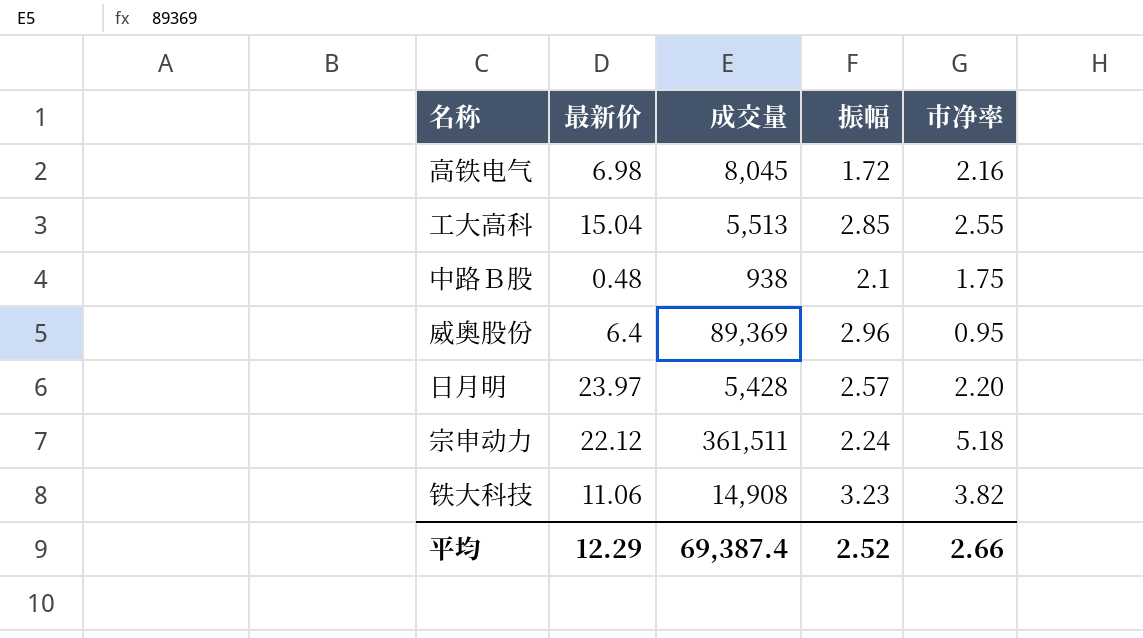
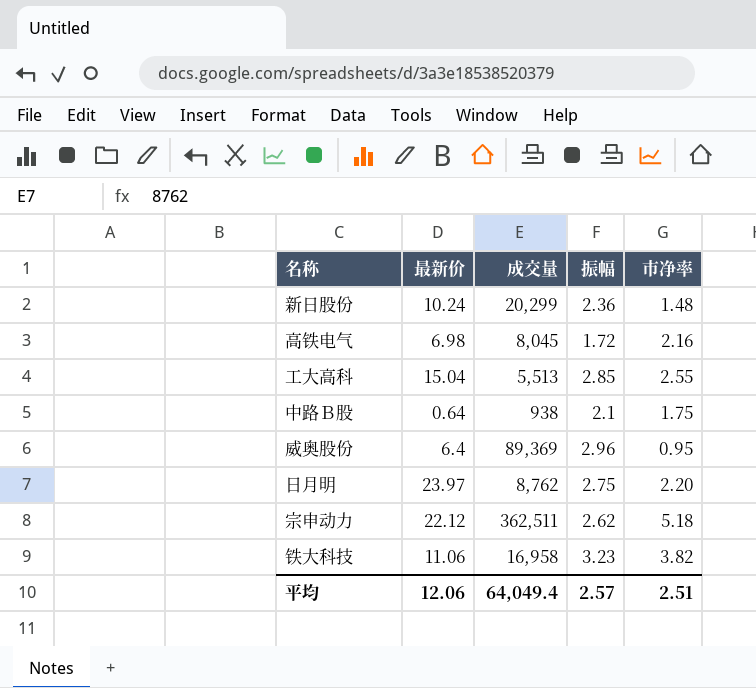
row 新日股份: none -> 10.24 | 20,299 | 2.36 | 1.48
中路Ｂ股 | 最新价: 0.48 -> 0.64
日月明 | 成交量: 5,428 -> 8,762
日月明 | 振幅: 2.57 -> 2.75
宗申动力 | 成交量: 361,511 -> 362,511
宗申动力 | 振幅: 2.24 -> 2.62
铁大科技 | 成交量: 14,908 -> 16,958
平均 | 最新价: 12.29 -> 12.06
平均 | 成交量: 69,387.4 -> 64,049.4
平均 | 振幅: 2.52 -> 2.57
平均 | 市净率: 2.66 -> 2.51

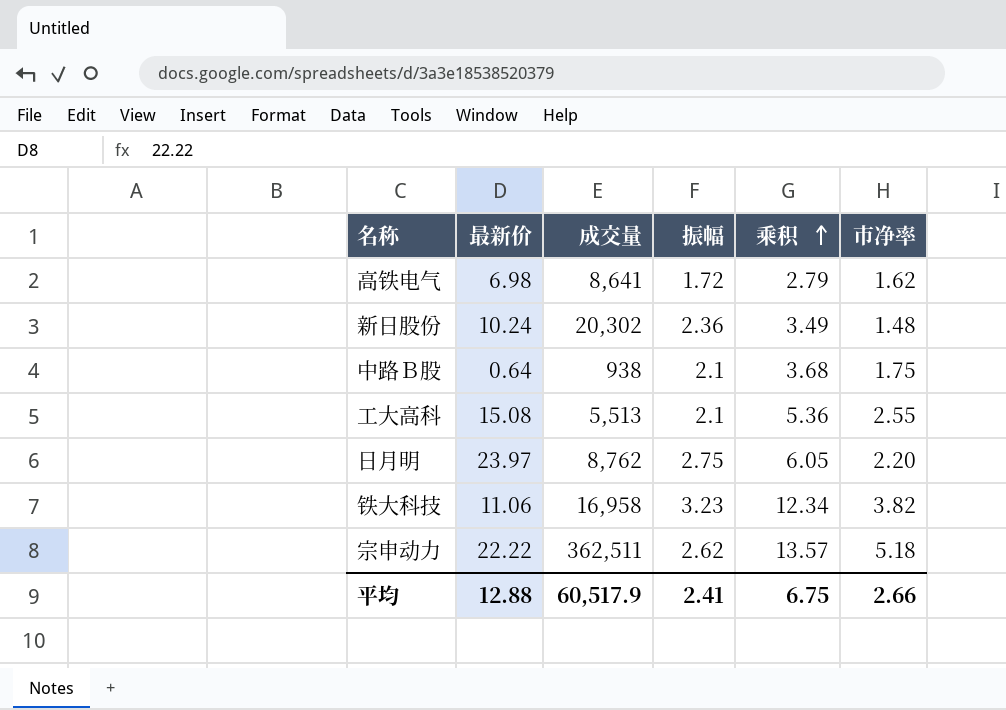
row order: none -> 乘积 ascending
column 乘积 | formula: none -> [振幅] * [市净率]
row 威奥股份: 6.4 | 89,369 | 2.96 | 0.95 -> none
高铁电气 | 成交量: 8,045 -> 8,641
高铁电气 | 市净率: 2.16 -> 1.62
新日股份 | 成交量: 20,299 -> 20,302
工大高科 | 最新价: 15.04 -> 15.08
工大高科 | 振幅: 2.85 -> 2.1
宗申动力 | 最新价: 22.12 -> 22.22
平均 | 最新价: 12.06 -> 12.88
平均 | 成交量: 64,049.4 -> 60,517.9
平均 | 振幅: 2.57 -> 2.41
平均 | 市净率: 2.51 -> 2.66

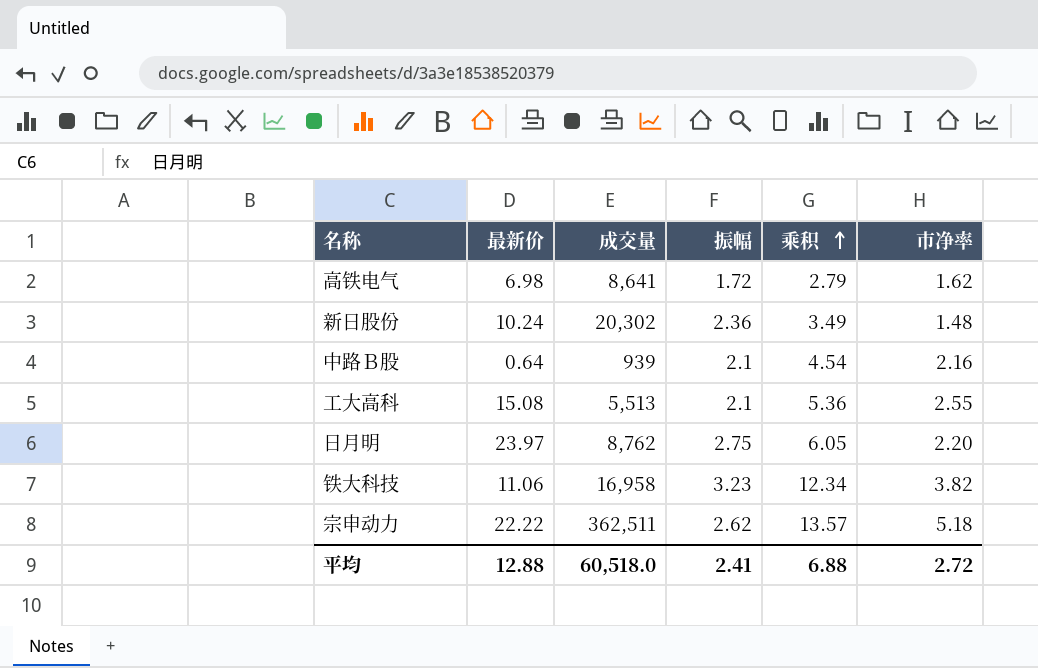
中路Ｂ股 | 成交量: 938 -> 939
中路Ｂ股 | 乘积: 3.68 -> 4.54
中路Ｂ股 | 市净率: 1.75 -> 2.16
平均 | 成交量: 60,517.9 -> 60,518.0
平均 | 乘积: 6.75 -> 6.88
平均 | 市净率: 2.66 -> 2.72

